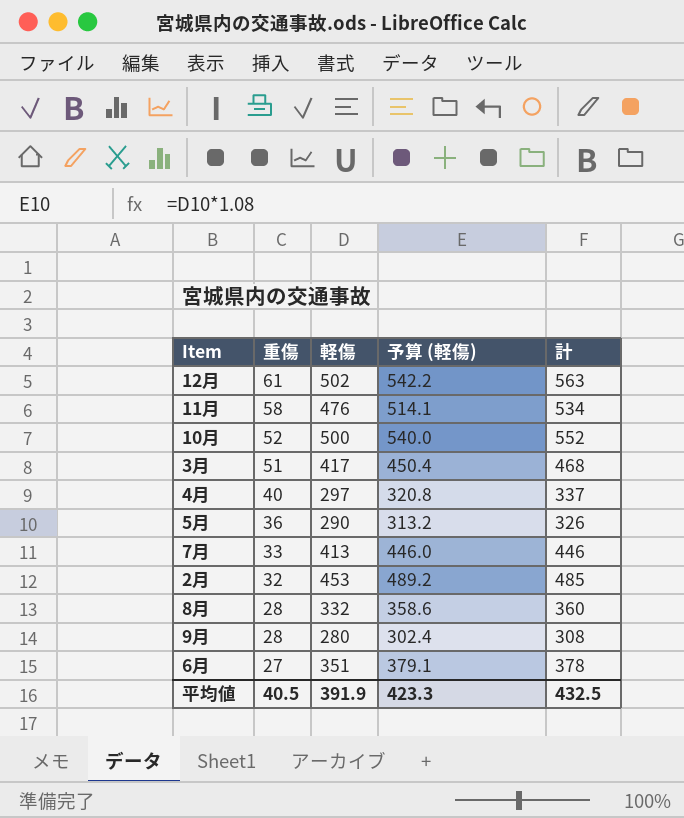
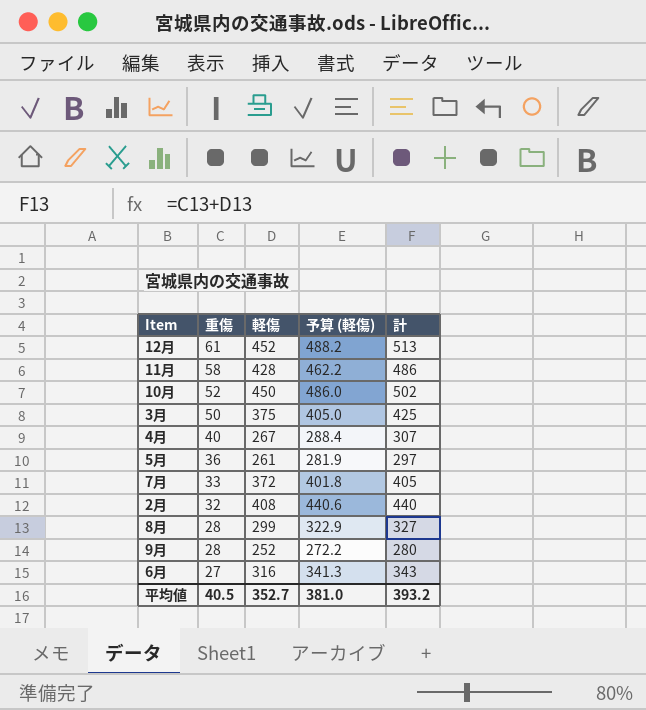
12月 | 軽傷: 502 -> 452
12月 | 予算 (軽傷): 542.2 -> 488.2
12月 | 計: 563 -> 513
11月 | 軽傷: 476 -> 428
11月 | 予算 (軽傷): 514.1 -> 462.2
11月 | 計: 534 -> 486
10月 | 軽傷: 500 -> 450
10月 | 予算 (軽傷): 540.0 -> 486.0
10月 | 計: 552 -> 502
3月 | 重傷: 51 -> 50
3月 | 軽傷: 417 -> 375
3月 | 予算 (軽傷): 450.4 -> 405.0
3月 | 計: 468 -> 425
4月 | 軽傷: 297 -> 267
4月 | 予算 (軽傷): 320.8 -> 288.4
4月 | 計: 337 -> 307
5月 | 軽傷: 290 -> 261
5月 | 予算 (軽傷): 313.2 -> 281.9
5月 | 計: 326 -> 297
7月 | 軽傷: 413 -> 372
7月 | 予算 (軽傷): 446.0 -> 401.8
7月 | 計: 446 -> 405
2月 | 軽傷: 453 -> 408
2月 | 予算 (軽傷): 489.2 -> 440.6
2月 | 計: 485 -> 440
8月 | 軽傷: 332 -> 299
8月 | 予算 (軽傷): 358.6 -> 322.9
8月 | 計: 360 -> 327
9月 | 軽傷: 280 -> 252
9月 | 予算 (軽傷): 302.4 -> 272.2
9月 | 計: 308 -> 280
6月 | 軽傷: 351 -> 316
6月 | 予算 (軽傷): 379.1 -> 341.3
6月 | 計: 378 -> 343
平均値 | 軽傷: 391.9 -> 352.7
平均値 | 予算 (軽傷): 423.3 -> 381.0
平均値 | 計: 432.5 -> 393.2

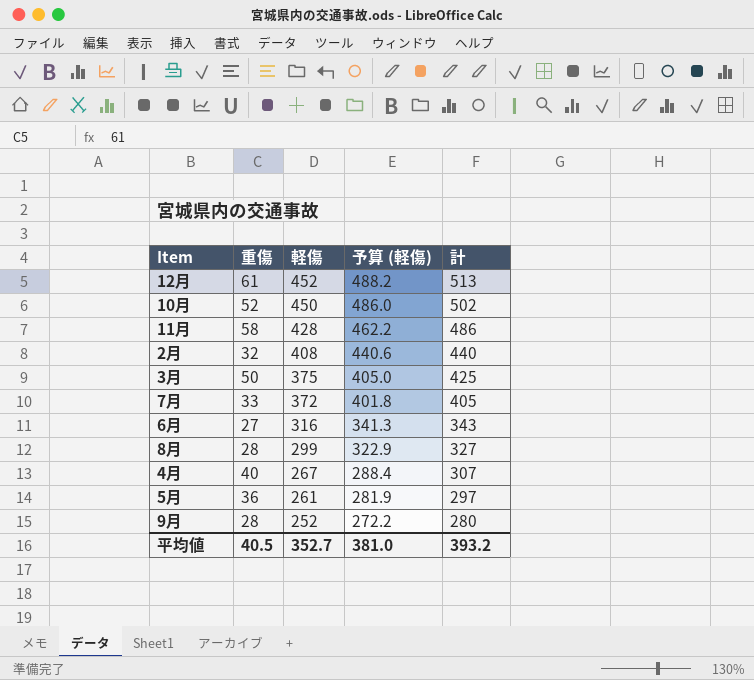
row order: 重傷 descending -> 軽傷 descending

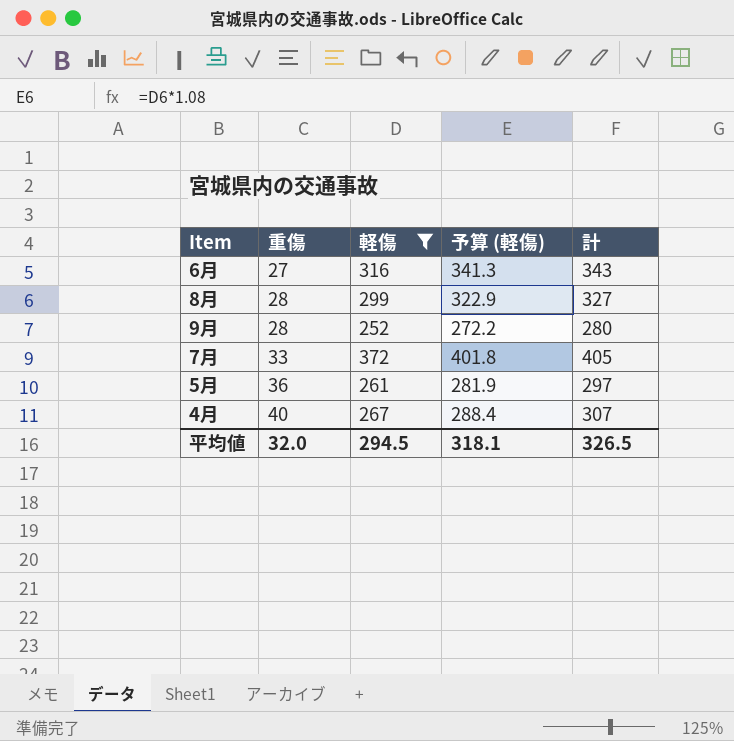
filter: none -> 軽傷 <= 372
row order: 軽傷 descending -> 重傷 ascending
平均値 | 重傷: 40.5 -> 32.0
平均値 | 軽傷: 352.7 -> 294.5
平均値 | 予算 (軽傷): 381.0 -> 318.1
平均値 | 計: 393.2 -> 326.5

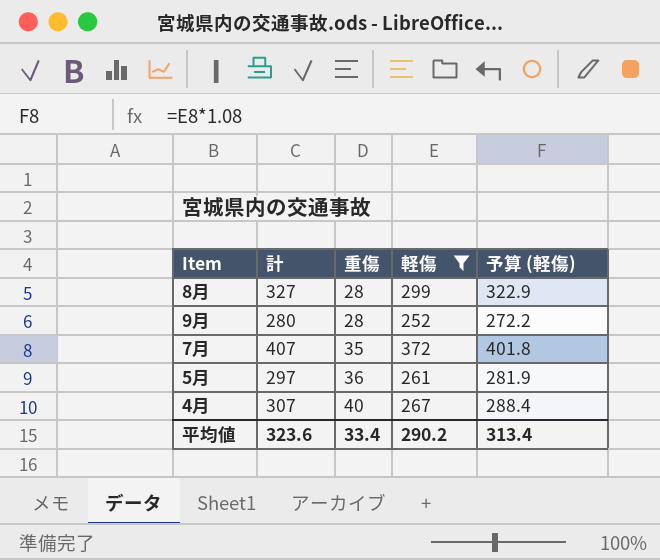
column 計 | position: 5 -> 2
row 6月: 27 | 316 | 341.3 | 343 -> none
7月 | 計: 405 -> 407
7月 | 重傷: 33 -> 35
平均値 | 計: 326.5 -> 323.6
平均値 | 重傷: 32.0 -> 33.4
平均値 | 軽傷: 294.5 -> 290.2
平均値 | 予算 (軽傷): 318.1 -> 313.4

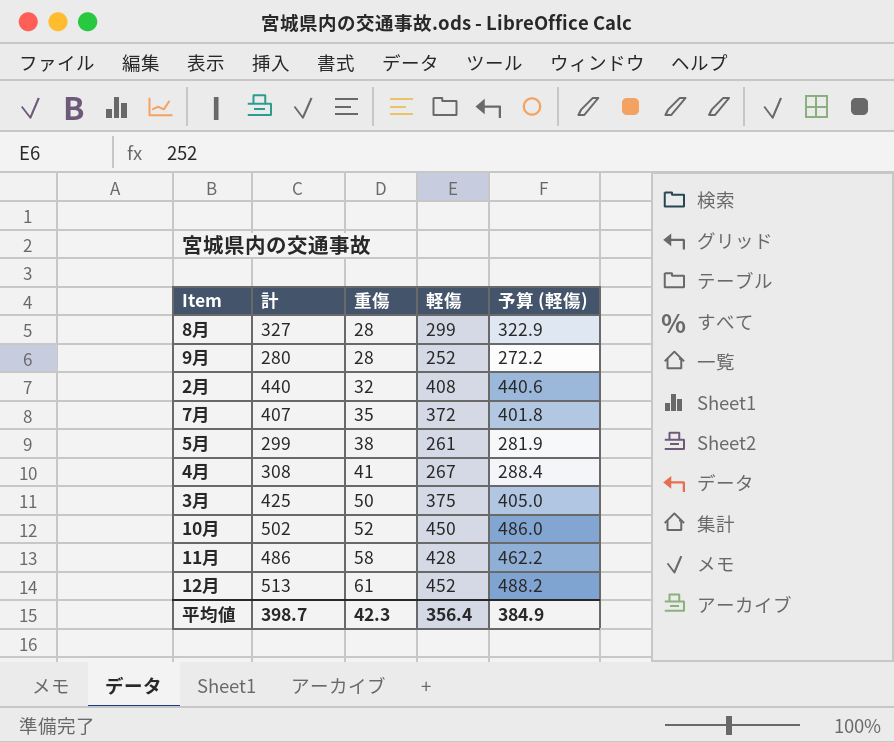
filter: 軽傷 <= 372 -> none
5月 | 計: 297 -> 299
5月 | 重傷: 36 -> 38
4月 | 計: 307 -> 308
4月 | 重傷: 40 -> 41
平均値 | 計: 323.6 -> 398.7
平均値 | 重傷: 33.4 -> 42.3
平均値 | 軽傷: 290.2 -> 356.4
平均値 | 予算 (軽傷): 313.4 -> 384.9

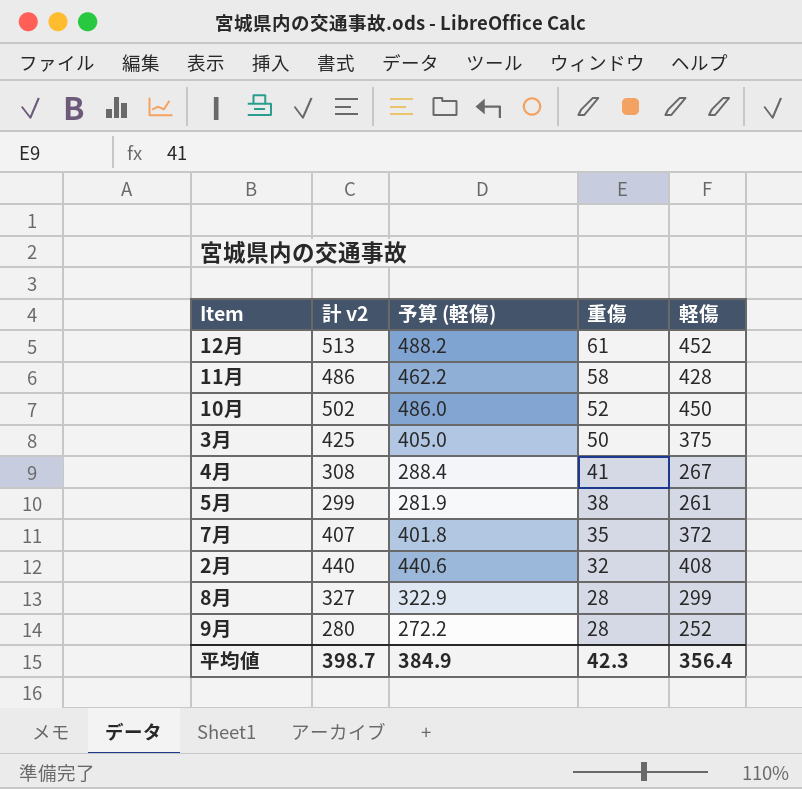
row order: 重傷 ascending -> 重傷 descending
column name: 計 -> 計 v2
column 予算 (軽傷) | position: 5 -> 3

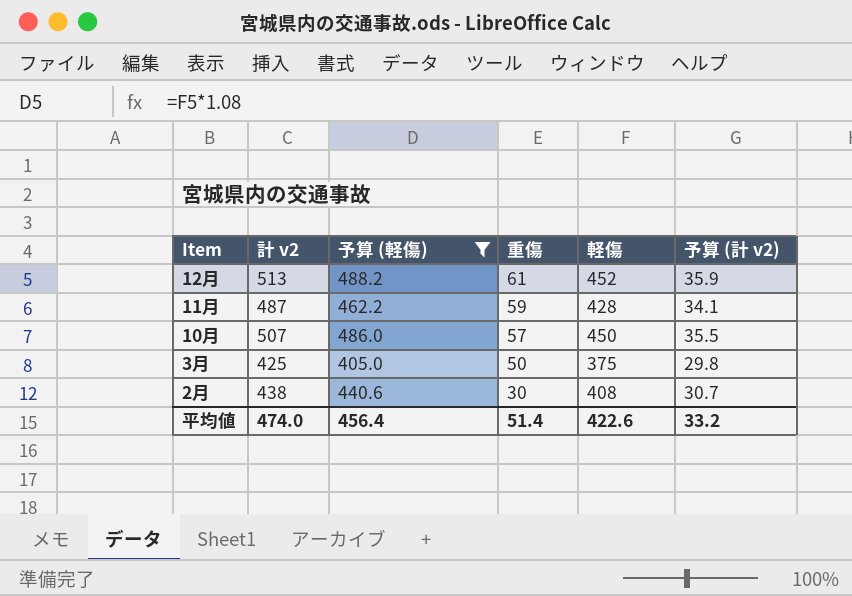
filter: none -> 予算 (軽傷) >= 405.0
column 予算 (計 v2) | formula: none -> [計 v2] * 0.07
11月 | 計 v2: 486 -> 487
11月 | 重傷: 58 -> 59
10月 | 計 v2: 502 -> 507
10月 | 重傷: 52 -> 57
2月 | 計 v2: 440 -> 438
2月 | 重傷: 32 -> 30
平均値 | 計 v2: 398.7 -> 474.0
平均値 | 予算 (軽傷): 384.9 -> 456.4
平均値 | 重傷: 42.3 -> 51.4
平均値 | 軽傷: 356.4 -> 422.6

